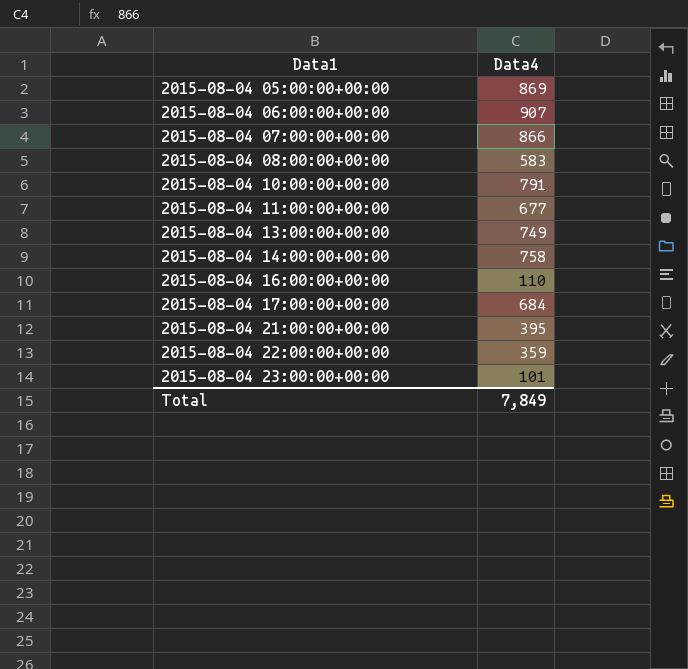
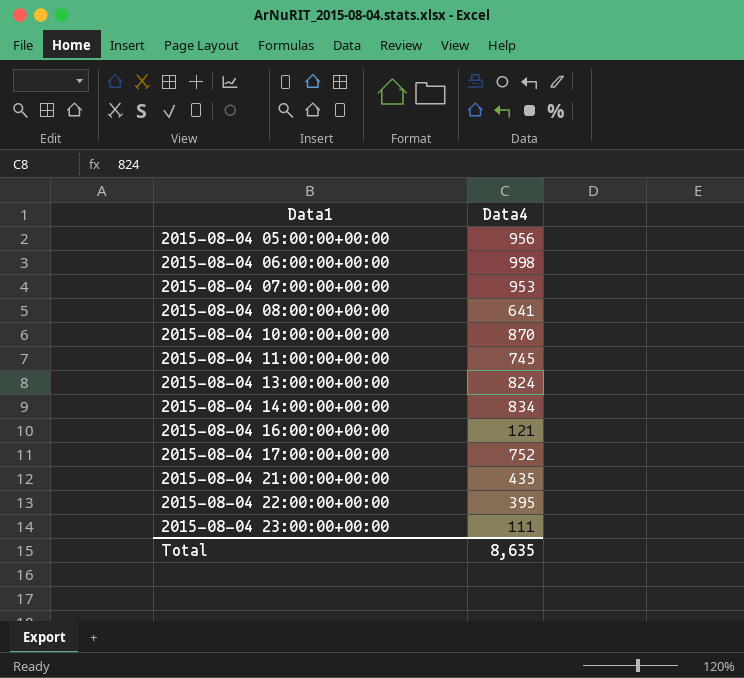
2015-08-04 05:00:00+00:00 | Data4: 869 -> 956
2015-08-04 06:00:00+00:00 | Data4: 907 -> 998
2015-08-04 07:00:00+00:00 | Data4: 866 -> 953
2015-08-04 08:00:00+00:00 | Data4: 583 -> 641
2015-08-04 10:00:00+00:00 | Data4: 791 -> 870
2015-08-04 11:00:00+00:00 | Data4: 677 -> 745
2015-08-04 13:00:00+00:00 | Data4: 749 -> 824
2015-08-04 14:00:00+00:00 | Data4: 758 -> 834
2015-08-04 16:00:00+00:00 | Data4: 110 -> 121
2015-08-04 17:00:00+00:00 | Data4: 684 -> 752
2015-08-04 21:00:00+00:00 | Data4: 395 -> 435
2015-08-04 22:00:00+00:00 | Data4: 359 -> 395
2015-08-04 23:00:00+00:00 | Data4: 101 -> 111
Total | Data4: 7,849 -> 8,635

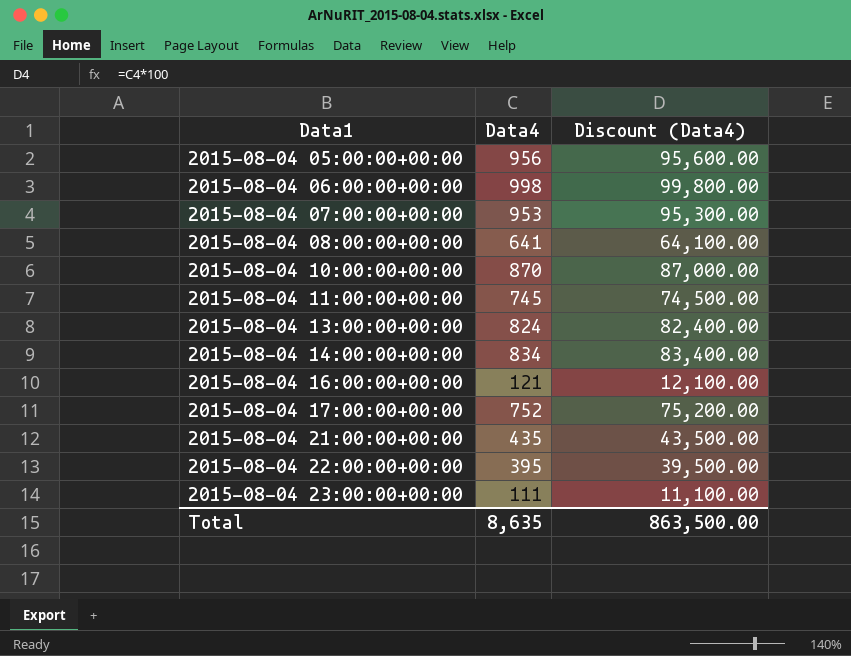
column Discount (Data4) | formula: none -> [Data4] * 100

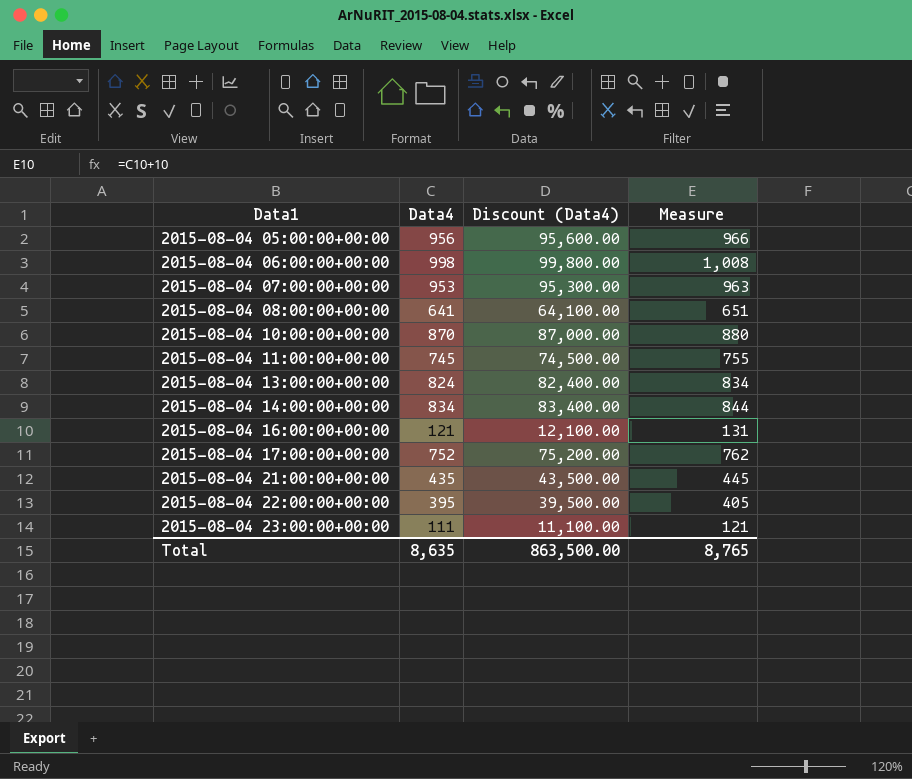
column Measure | formula: none -> [Data4] + 10

